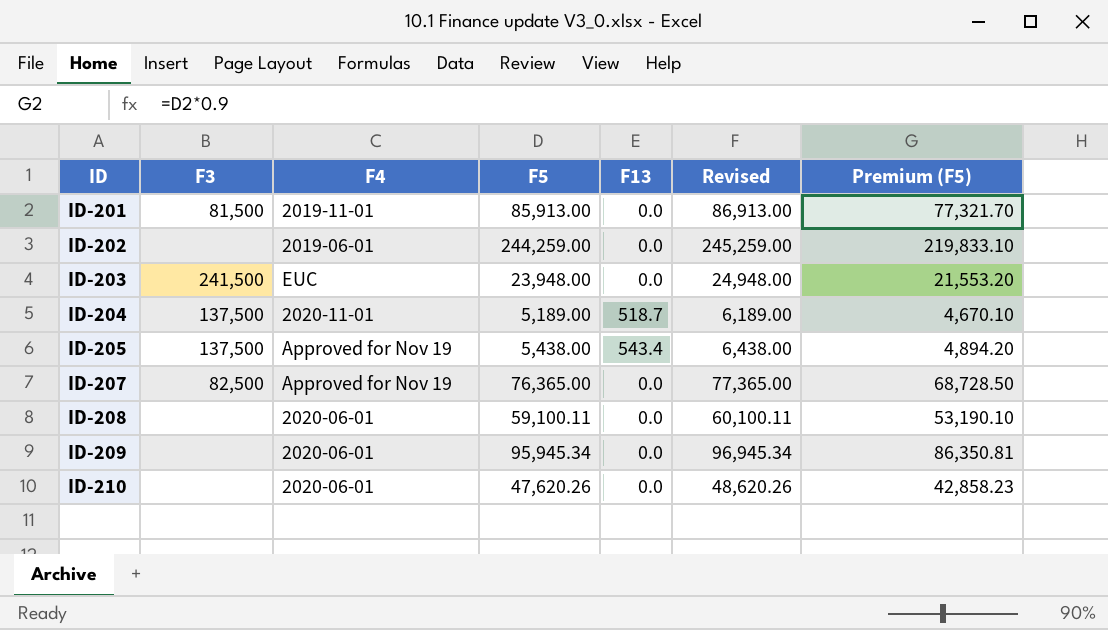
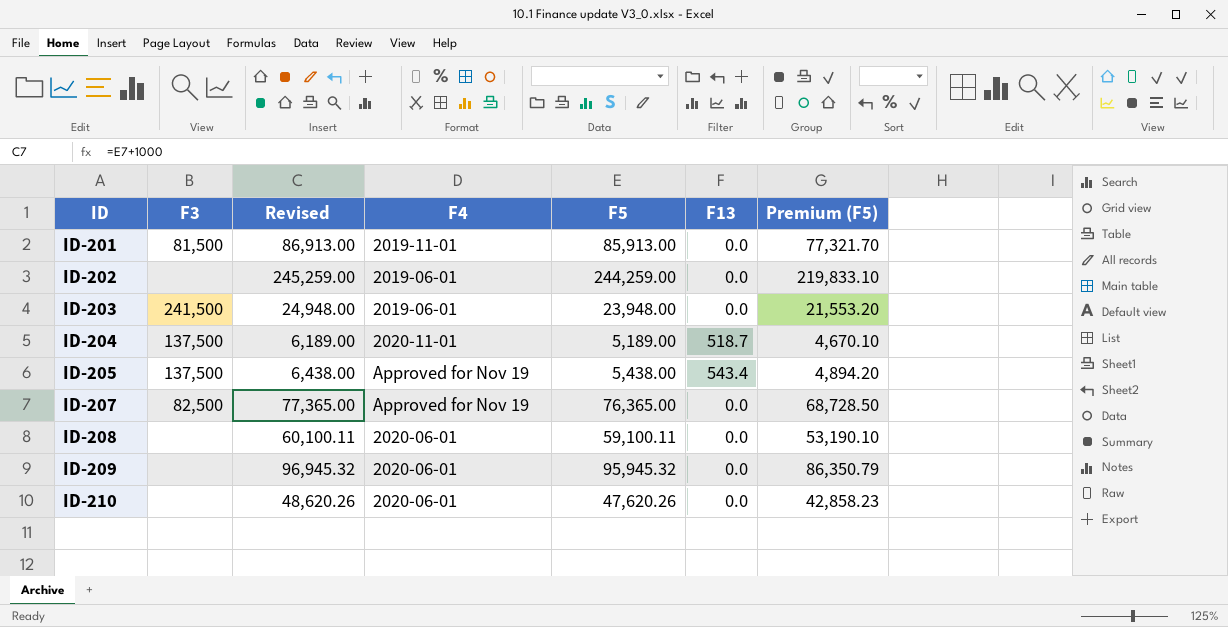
column Revised | position: 6 -> 3
ID-203 | F4: EUC -> 2019-06-01
ID-209 | Revised: 96,945.34 -> 96,945.32
ID-209 | F5: 95,945.34 -> 95,945.32
ID-209 | Premium (F5): 86,350.81 -> 86,350.79

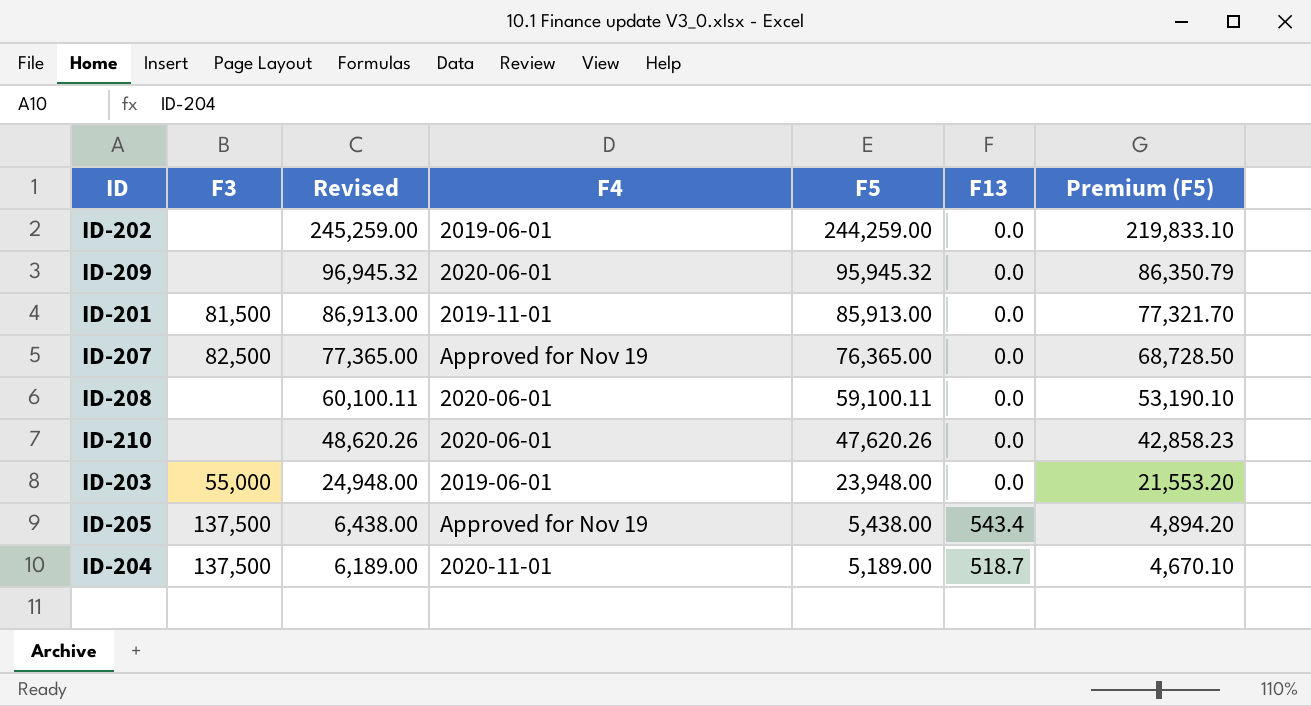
row order: ID ascending -> Revised descending
ID-203 | F3: 241,500 -> 55,000

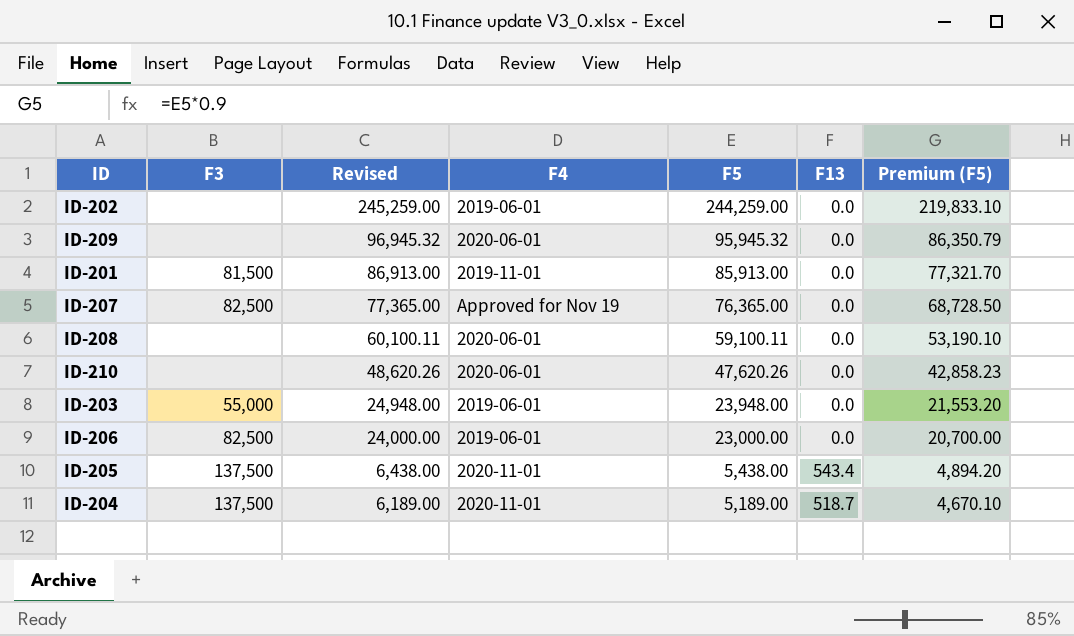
row ID-206: none -> 82,500 | 24,000.00 | 2019-06-01 | 23,000.00 | 0.0 | 20,700.00
ID-205 | F4: Approved for Nov 19 -> 2020-11-01

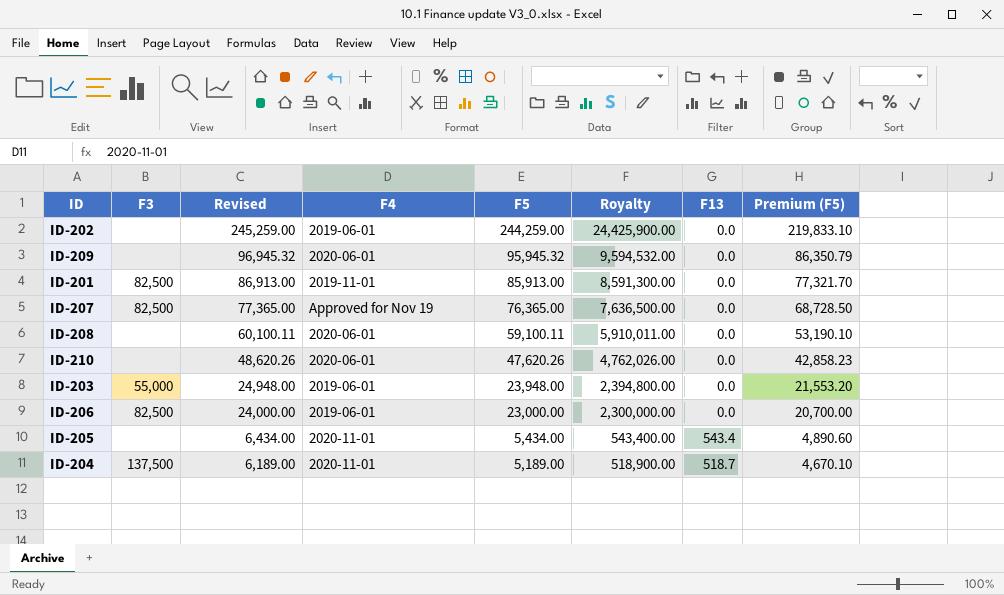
column Royalty | formula: none -> [F5] * 100
ID-201 | F3: 81,500 -> 82,500
ID-205 | F3: 137,500 -> none
ID-205 | Revised: 6,438.00 -> 6,434.00
ID-205 | F5: 5,438.00 -> 5,434.00
ID-205 | Premium (F5): 4,894.20 -> 4,890.60

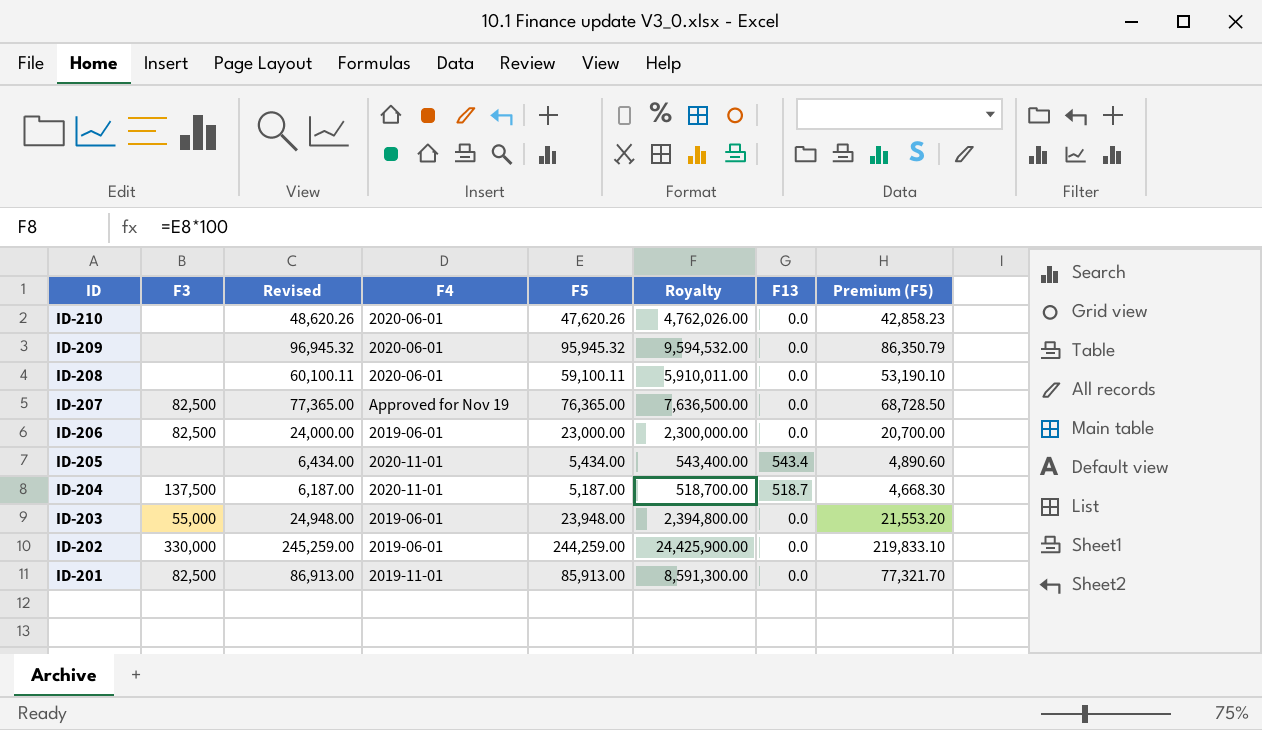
row order: Revised descending -> ID descending
ID-204 | Revised: 6,189.00 -> 6,187.00
ID-204 | F5: 5,189.00 -> 5,187.00
ID-204 | Royalty: 518,900.00 -> 518,700.00
ID-204 | Premium (F5): 4,670.10 -> 4,668.30
ID-202 | F3: none -> 330,000

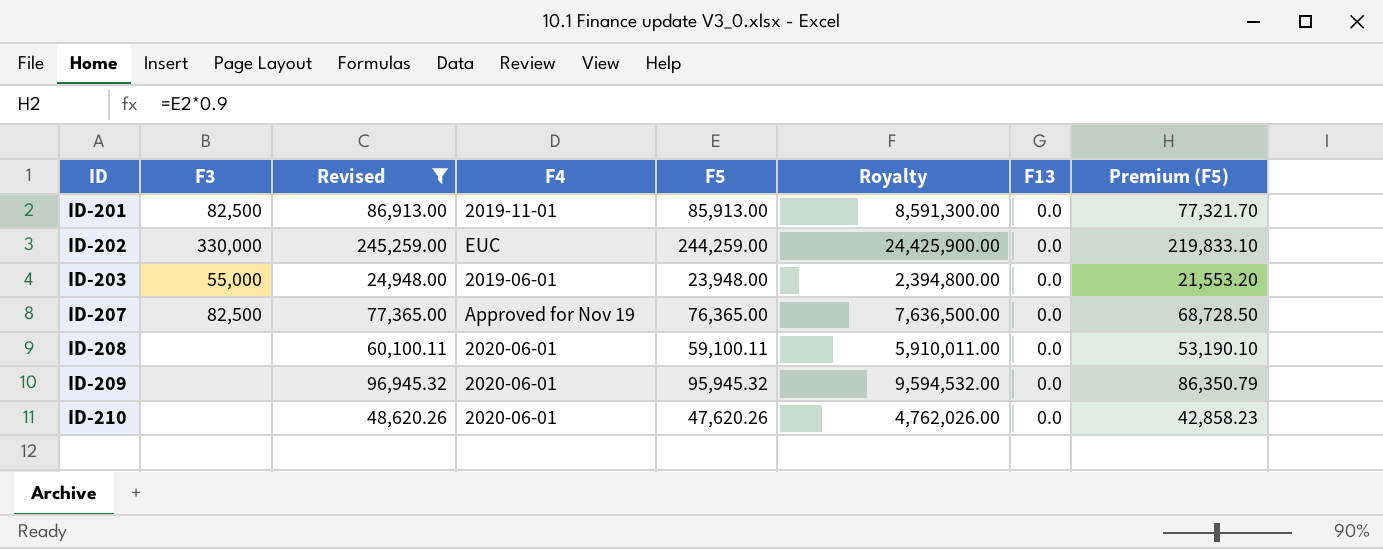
filter: none -> Revised >= 24,948.00
row order: ID descending -> ID ascending
ID-202 | F4: 2019-06-01 -> EUC

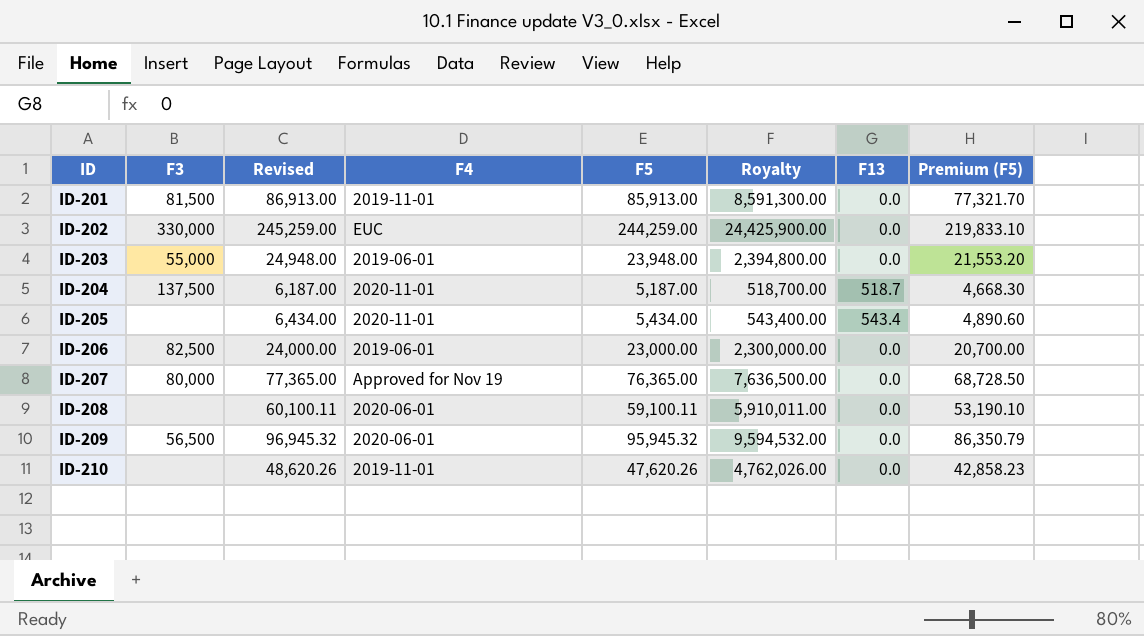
filter: Revised >= 24,948.00 -> none
ID-201 | F3: 82,500 -> 81,500
ID-207 | F3: 82,500 -> 80,000
ID-209 | F3: none -> 56,500
ID-210 | F4: 2020-06-01 -> 2019-11-01

